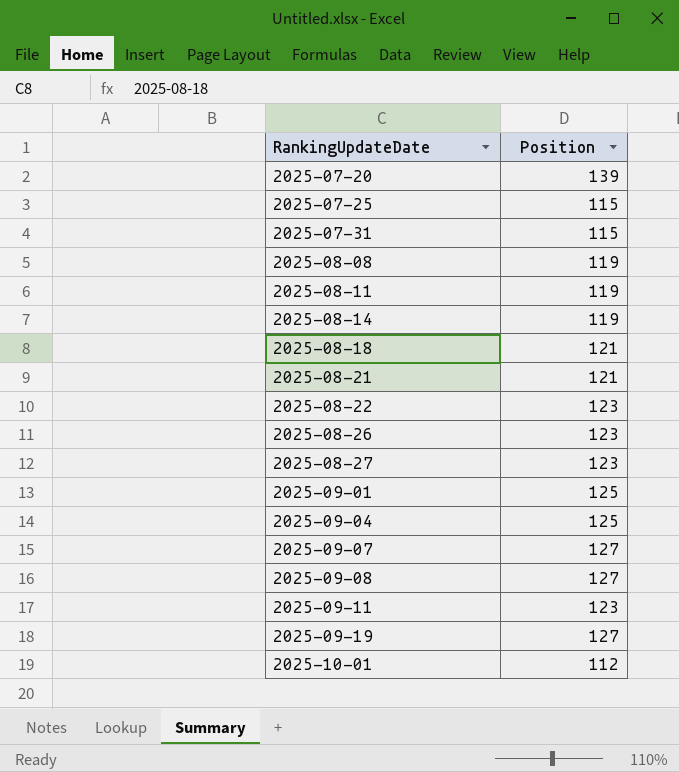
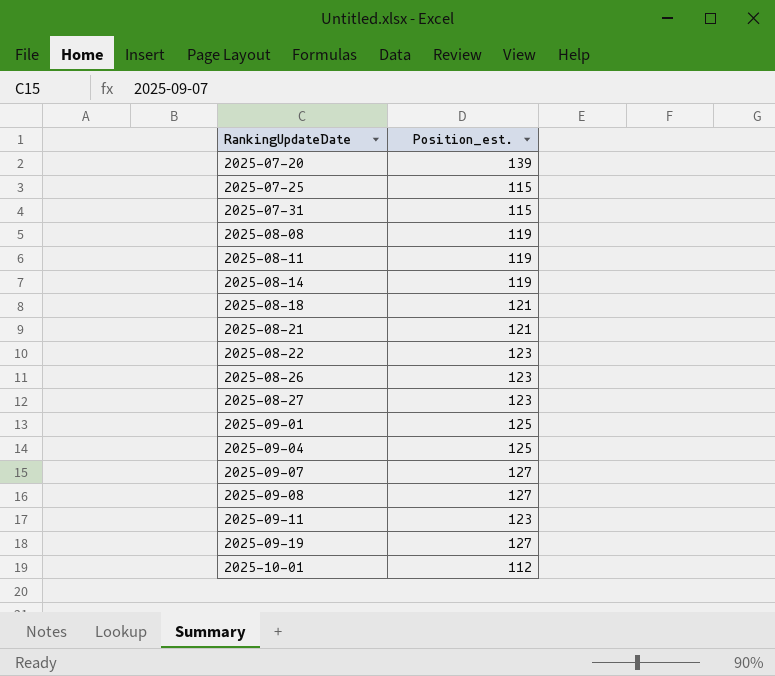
column name: Position -> Position_est.

